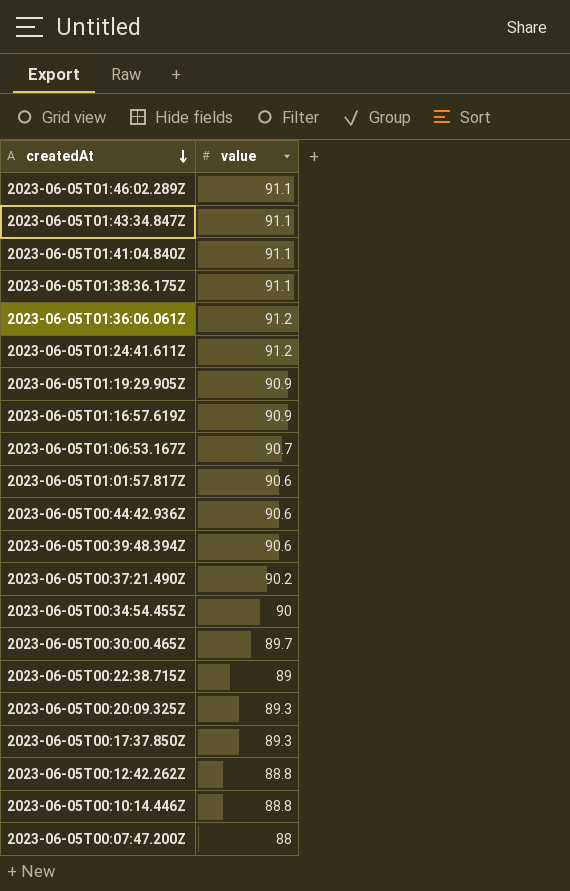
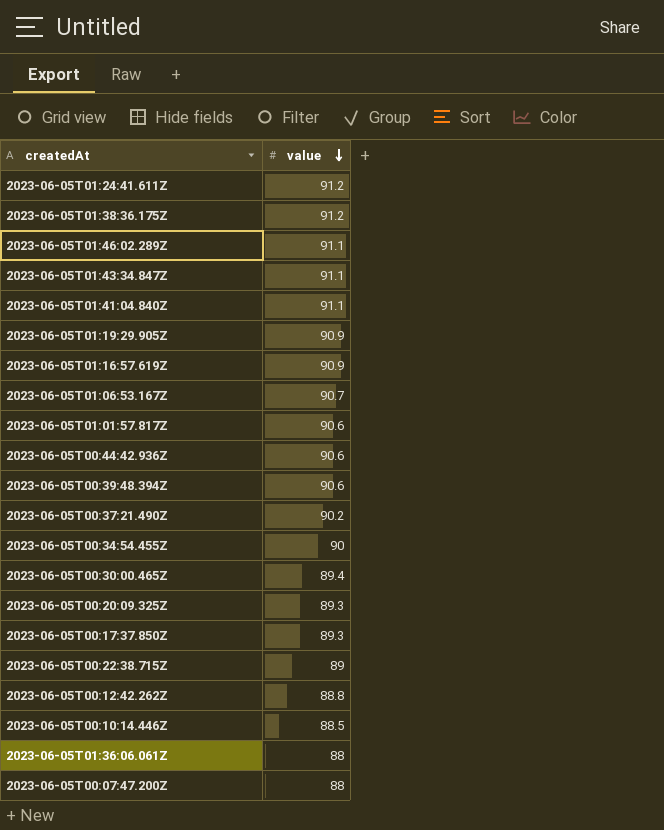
row order: createdAt descending -> value descending
2023-06-05T01:38:36.175Z | value: 91.1 -> 91.2
2023-06-05T00:30:00.465Z | value: 89.7 -> 89.4
2023-06-05T00:10:14.446Z | value: 88.8 -> 88.5
2023-06-05T01:36:06.061Z | value: 91.2 -> 88

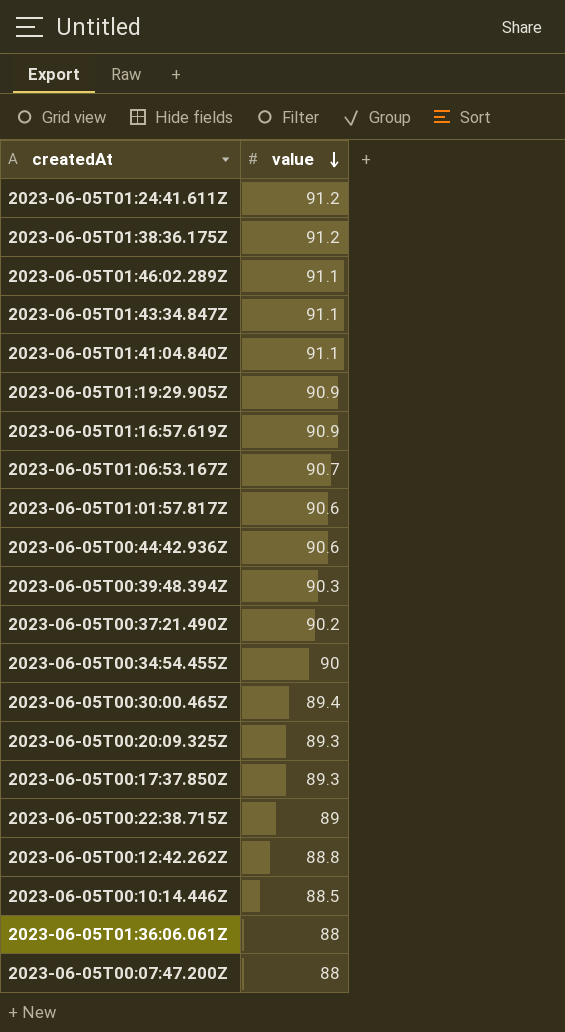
2023-06-05T00:39:48.394Z | value: 90.6 -> 90.3

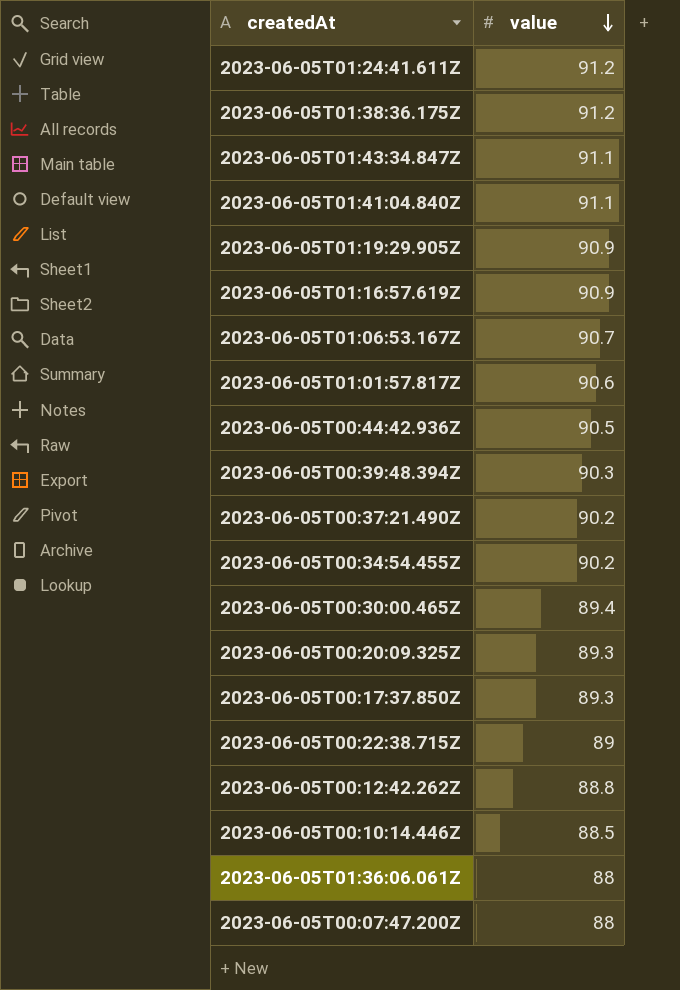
row 2023-06-05T01:46:02.289Z: 91.1 -> none
2023-06-05T00:44:42.936Z | value: 90.6 -> 90.5
2023-06-05T00:34:54.455Z | value: 90 -> 90.2

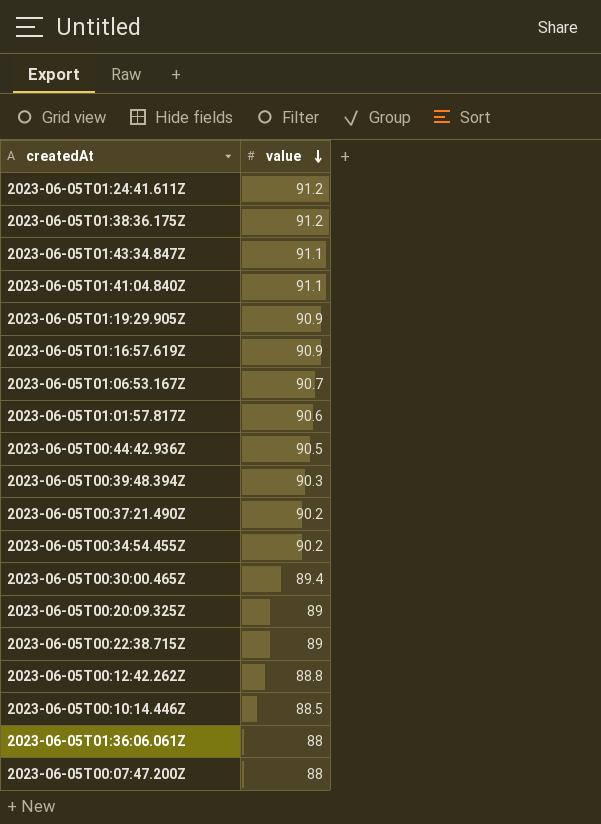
row 2023-06-05T00:17:37.850Z: 89.3 -> none
2023-06-05T00:20:09.325Z | value: 89.3 -> 89

